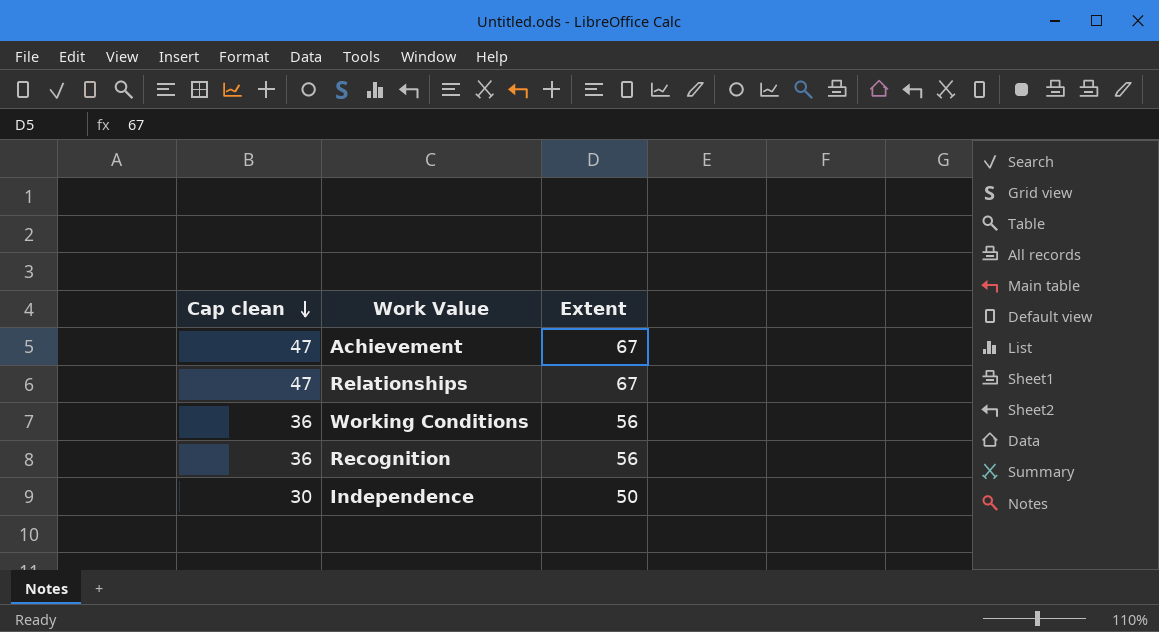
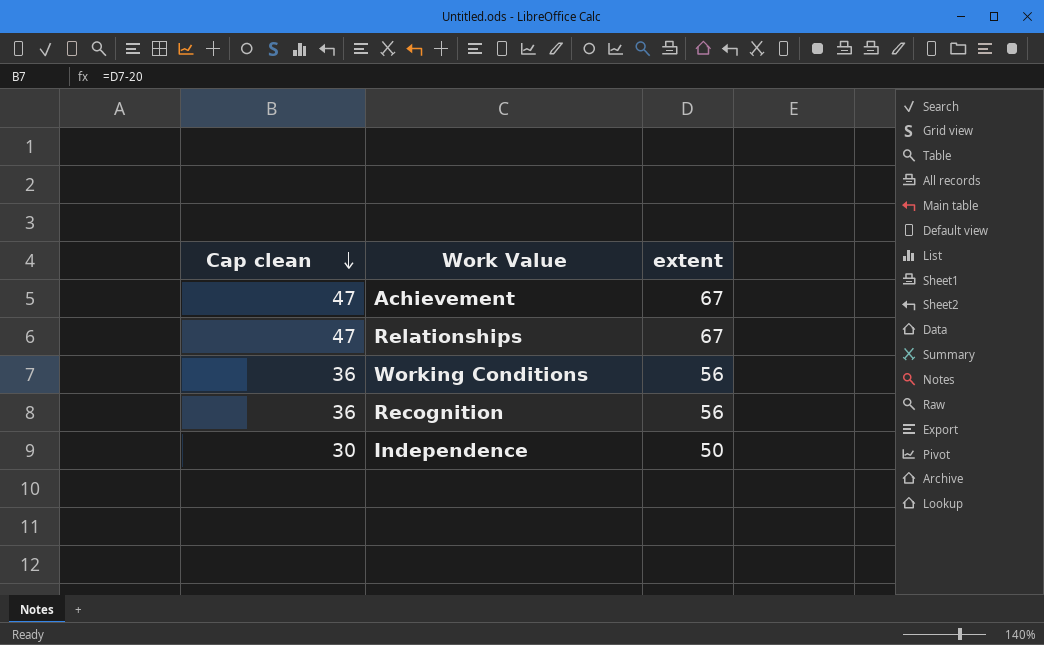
column name: Extent -> extent

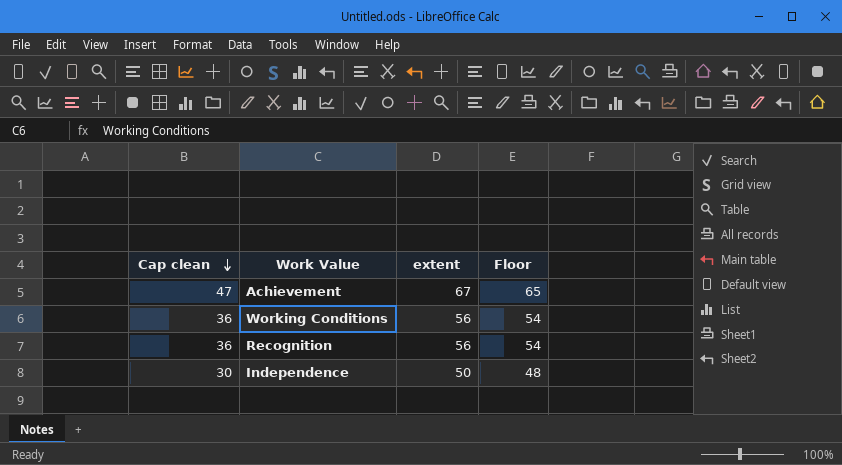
column Floor | formula: none -> [extent] - 2
row Relationships: 47 | 67 -> none

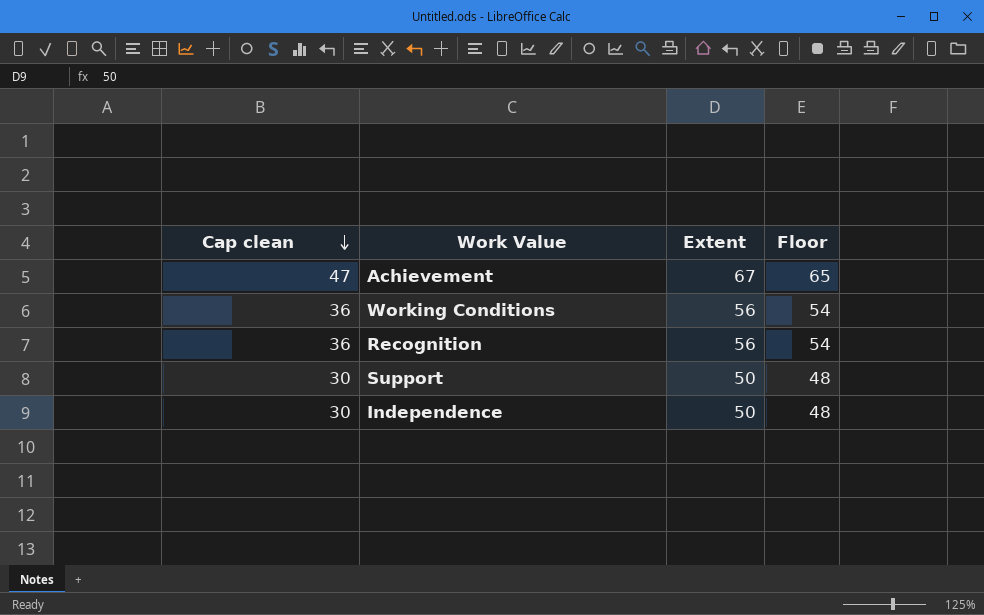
column name: extent -> Extent
row Support: none -> 30 | 50 | 48

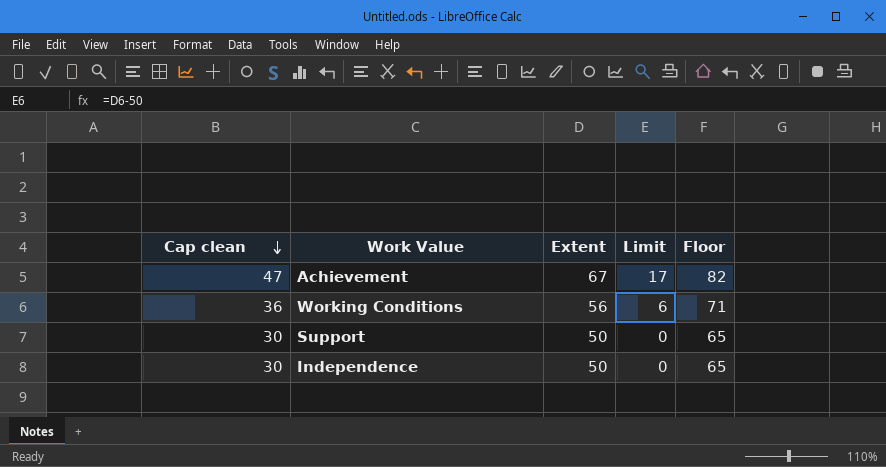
column Limit | formula: none -> [Extent] - 50
column Floor | formula: [Extent] - 2 -> [Extent] + 15
row Recognition: 36 | 56 | 54 -> none

